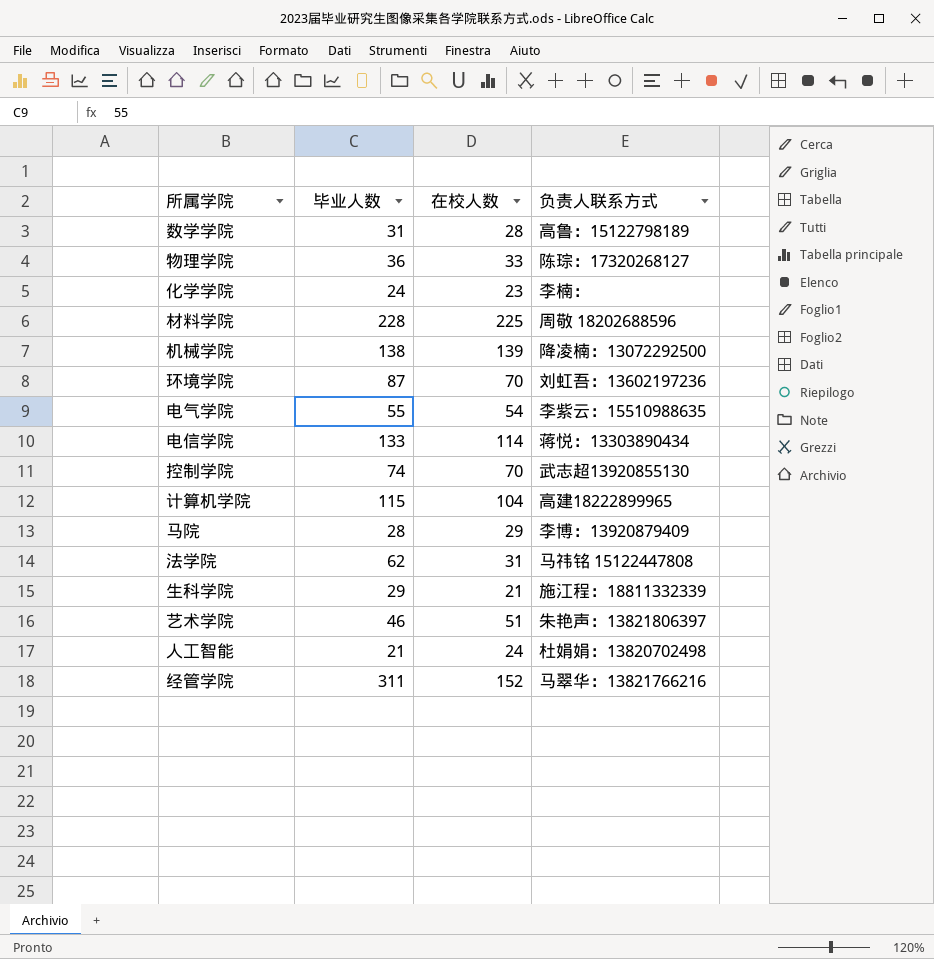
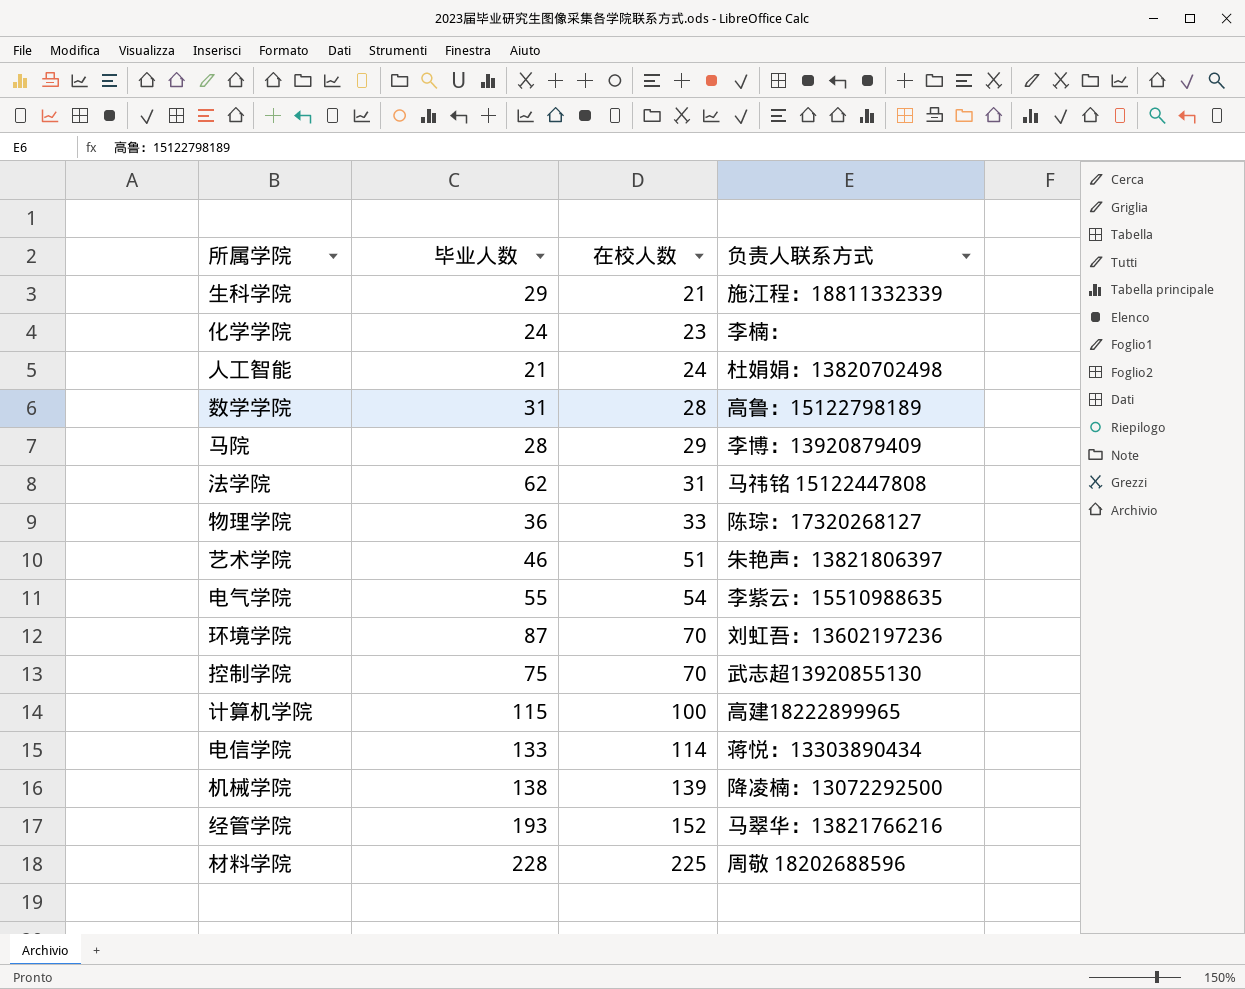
row order: none -> 在校人数 ascending
控制学院 | 毕业人数: 74 -> 75
计算机学院 | 在校人数: 104 -> 100
经管学院 | 毕业人数: 311 -> 193

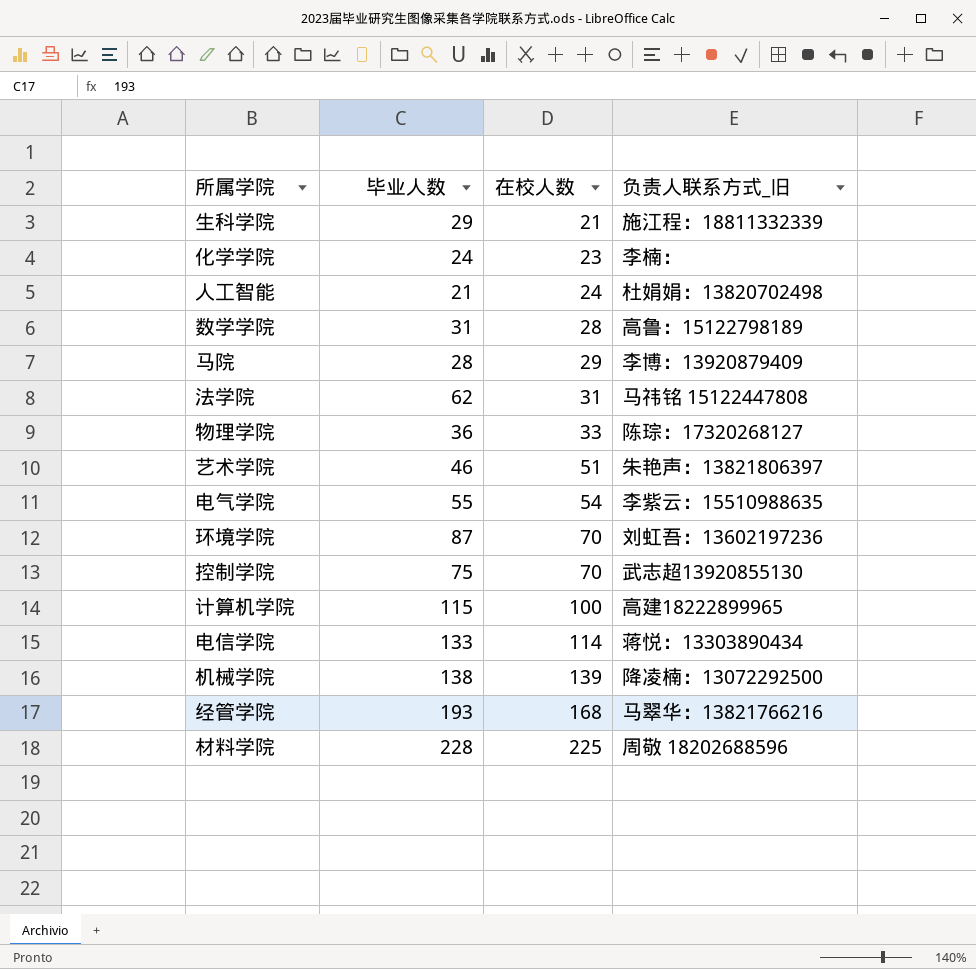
column name: 负责人联系方式 -> 负责人联系方式_旧
经管学院 | 在校人数: 152 -> 168

